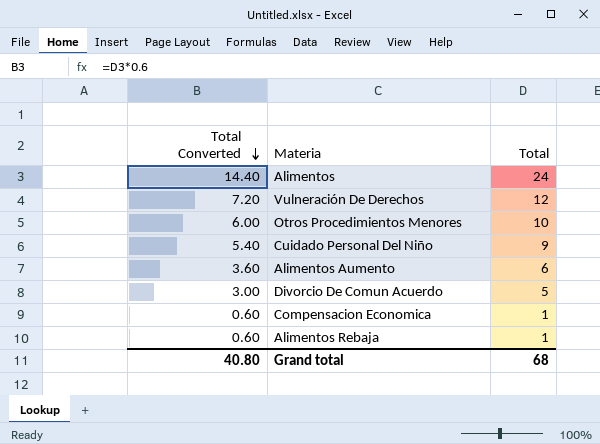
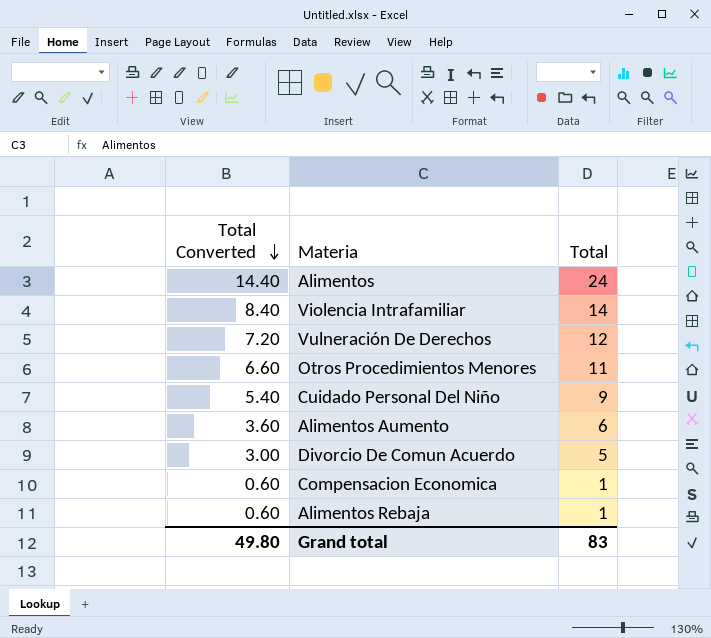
row Violencia Intrafamiliar: none -> 8.40 | 14
Otros Procedimientos Menores | Total Converted: 6.00 -> 6.60
Otros Procedimientos Menores | Total: 10 -> 11
Grand total | Total Converted: 40.80 -> 49.80
Grand total | Total: 68 -> 83

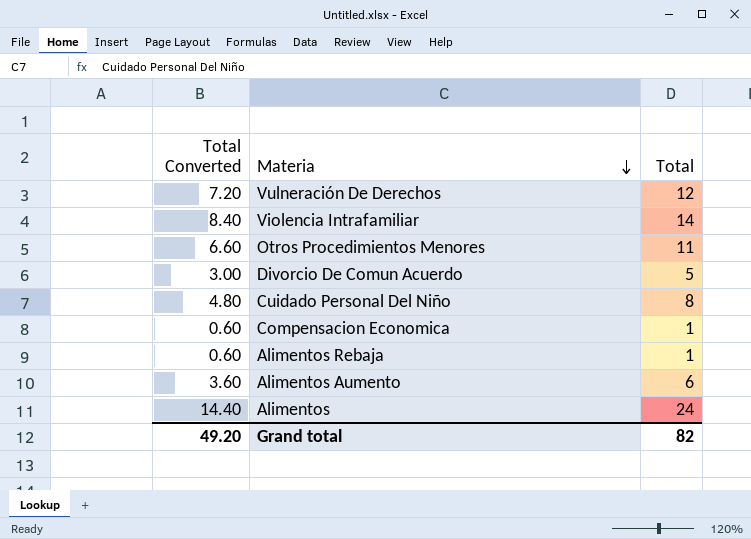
row order: Total Converted descending -> Materia descending
Cuidado Personal Del Niño | Total Converted: 5.40 -> 4.80
Cuidado Personal Del Niño | Total: 9 -> 8
Grand total | Total Converted: 49.80 -> 49.20
Grand total | Total: 83 -> 82

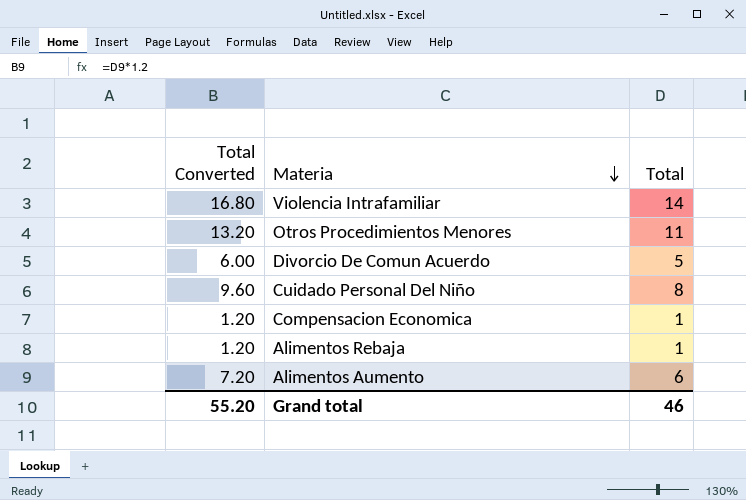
column Total Converted | formula: [Total] * 0.6 -> [Total] * 1.2
row Vulneración De Derechos: 7.20 | 12 -> none
row Alimentos: 14.40 | 24 -> none
Grand total | Total Converted: 49.20 -> 55.20
Grand total | Total: 82 -> 46

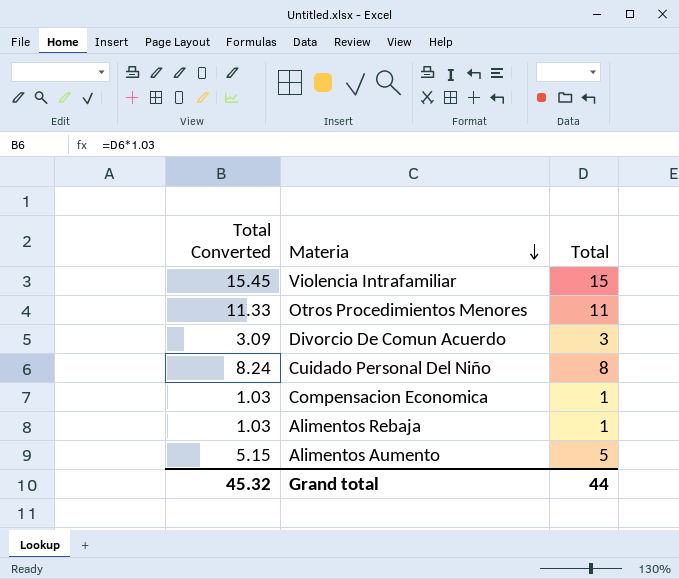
column Total Converted | formula: [Total] * 1.2 -> [Total] * 1.03
Violencia Intrafamiliar | Total: 14 -> 15
Divorcio De Comun Acuerdo | Total: 5 -> 3
Alimentos Aumento | Total: 6 -> 5
Grand total | Total Converted: 55.20 -> 45.32
Grand total | Total: 46 -> 44

